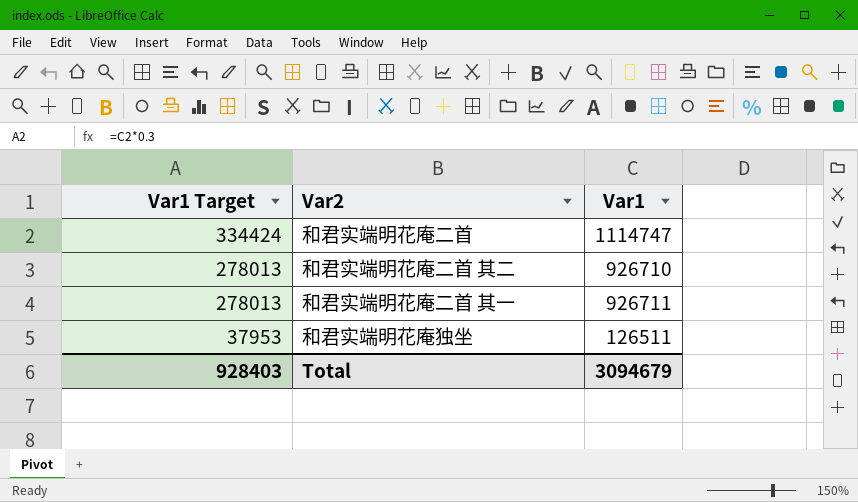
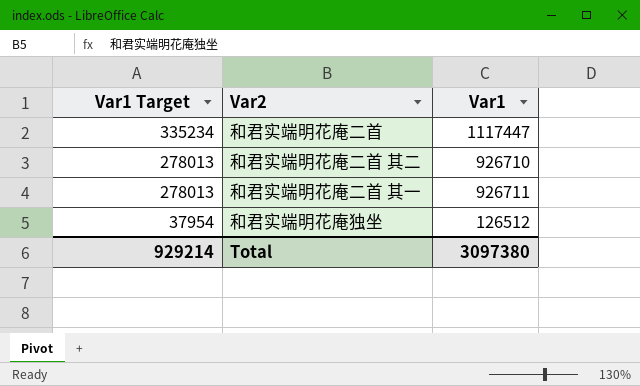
和君实端明花庵二首 | Var1 Target: 334424 -> 335234
和君实端明花庵二首 | Var1: 1114747 -> 1117447
和君实端明花庵独坐 | Var1 Target: 37953 -> 37954
和君实端明花庵独坐 | Var1: 126511 -> 126512
Total | Var1 Target: 928403 -> 929214
Total | Var1: 3094679 -> 3097380

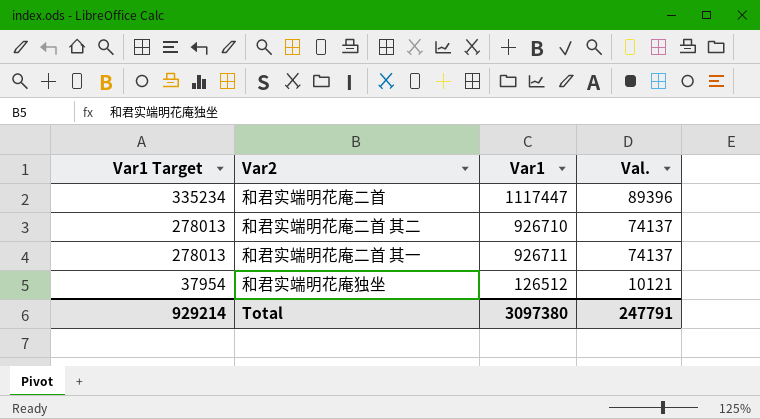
column Val. | formula: none -> [Var1] * 0.08

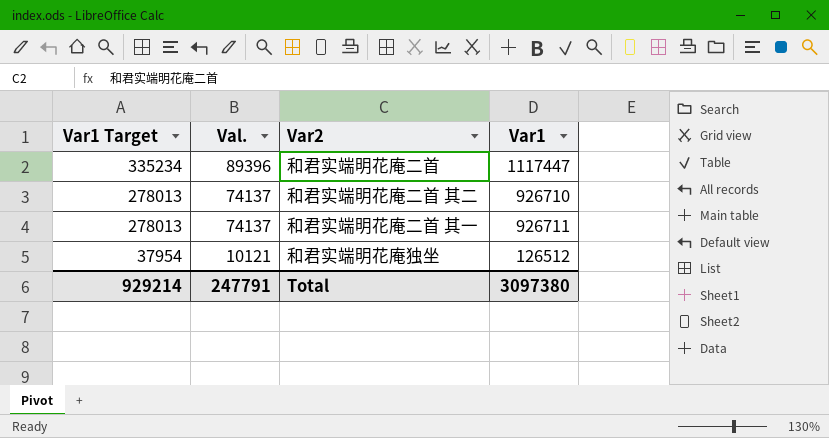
column Val. | position: 4 -> 2

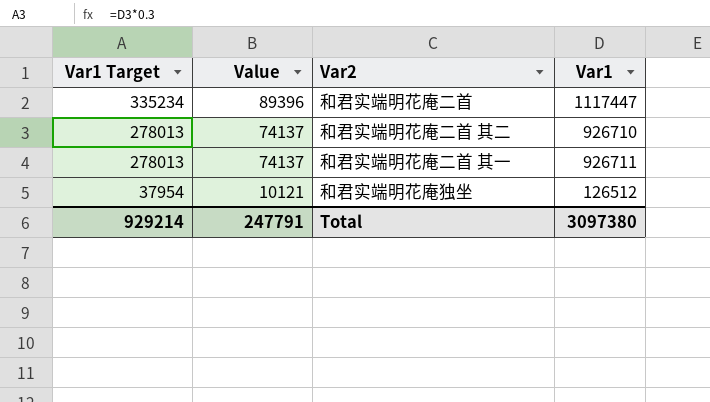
column name: Val. -> Value

